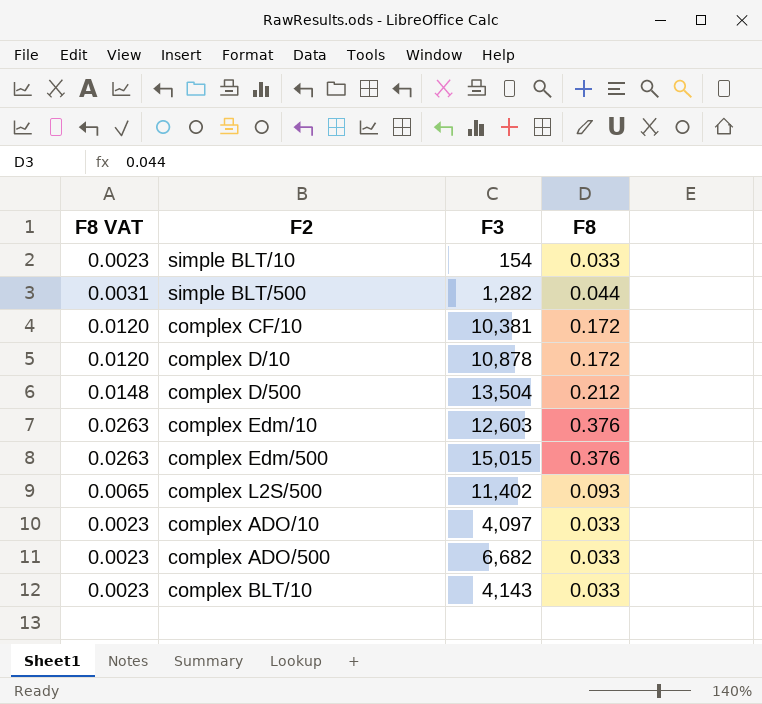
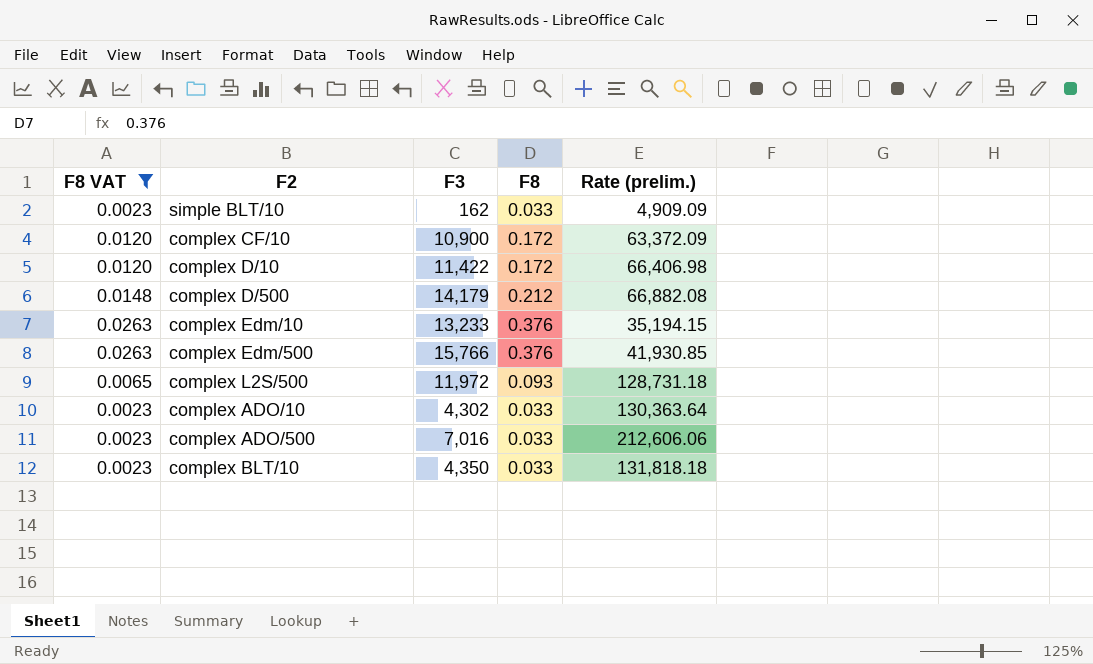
filter: none -> F8 VAT != 0.0031
column Rate (prelim.) | formula: none -> [F3] / [F8]
simple BLT/10 | F3: 154 -> 162
complex CF/10 | F3: 10,381 -> 10,900
complex D/10 | F3: 10,878 -> 11,422
complex D/500 | F3: 13,504 -> 14,179
complex Edm/10 | F3: 12,603 -> 13,233
complex Edm/500 | F3: 15,015 -> 15,766
complex L2S/500 | F3: 11,402 -> 11,972
complex ADO/10 | F3: 4,097 -> 4,302
complex ADO/500 | F3: 6,682 -> 7,016
complex BLT/10 | F3: 4,143 -> 4,350

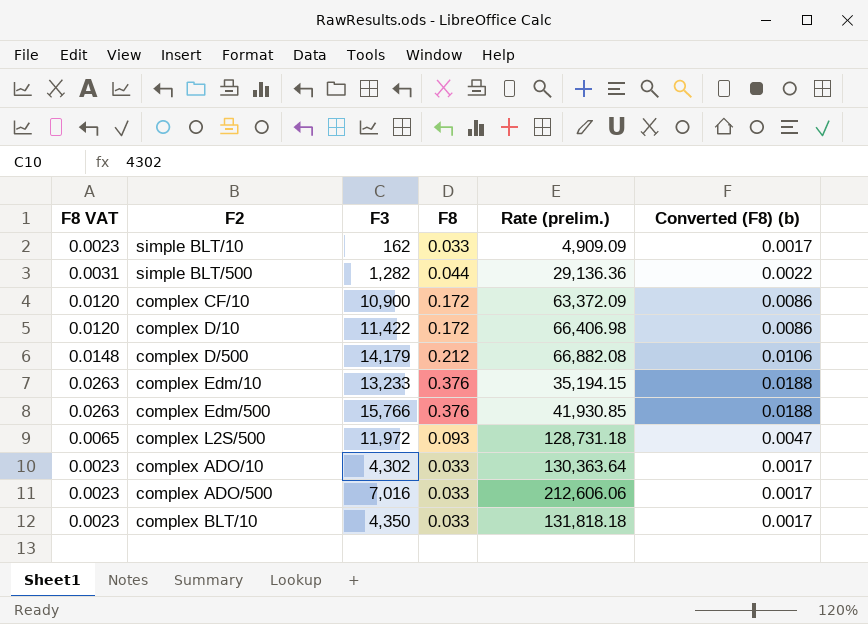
filter: F8 VAT != 0.0031 -> none
column Converted (F8) (b) | formula: none -> [F8] * 0.05

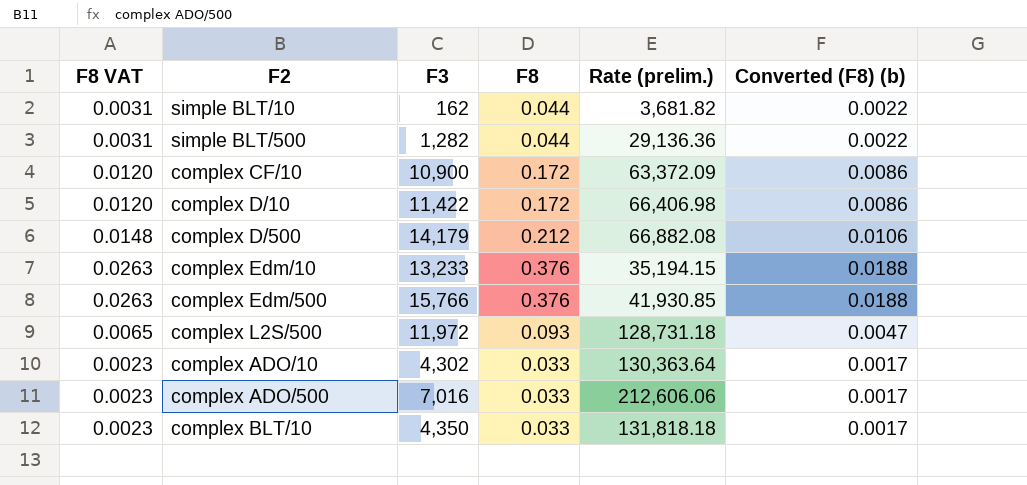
simple BLT/10 | F8 VAT: 0.0023 -> 0.0031
simple BLT/10 | F8: 0.033 -> 0.044
simple BLT/10 | Rate (prelim.): 4,909.09 -> 3,681.82
simple BLT/10 | Converted (F8) (b): 0.0017 -> 0.0022

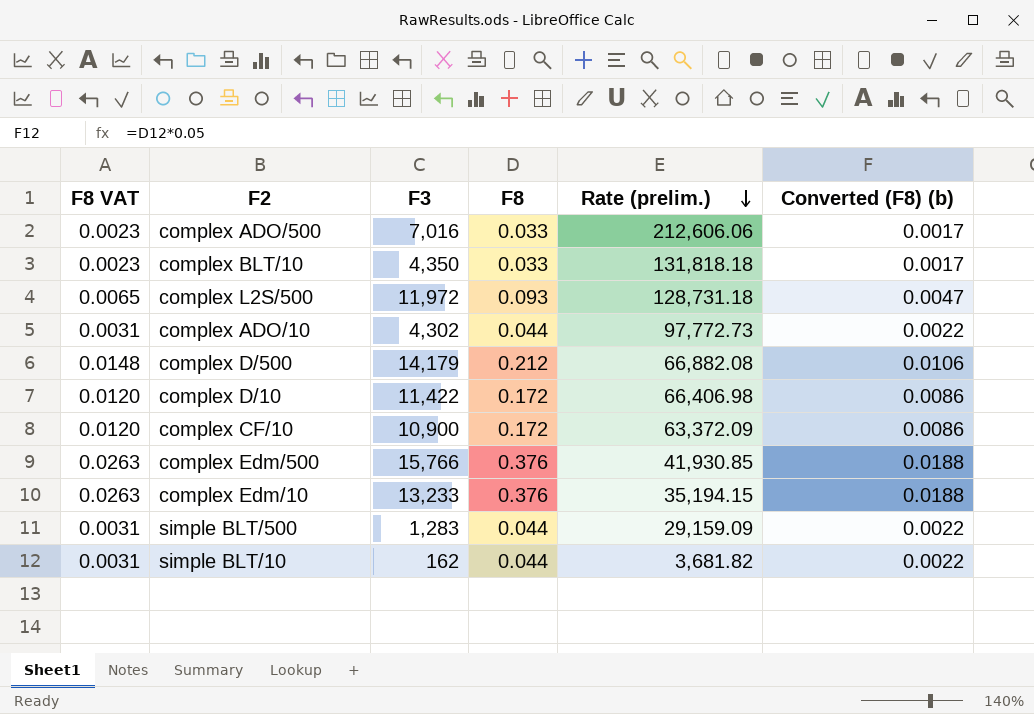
row order: none -> Rate (prelim.) descending
complex ADO/10 | F8 VAT: 0.0023 -> 0.0031
complex ADO/10 | F8: 0.033 -> 0.044
complex ADO/10 | Rate (prelim.): 130,363.64 -> 97,772.73
complex ADO/10 | Converted (F8) (b): 0.0017 -> 0.0022
simple BLT/500 | F3: 1,282 -> 1,283
simple BLT/500 | Rate (prelim.): 29,136.36 -> 29,159.09

